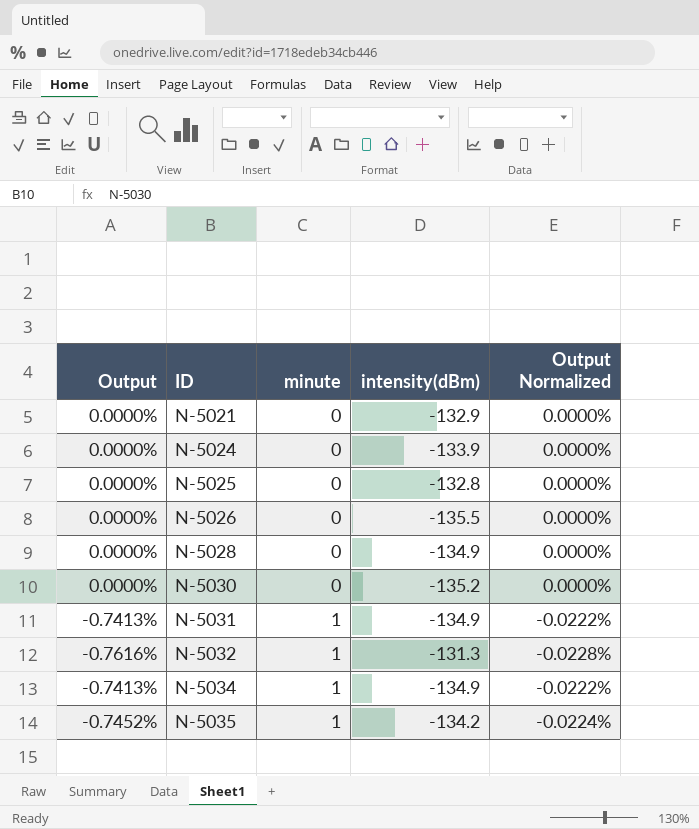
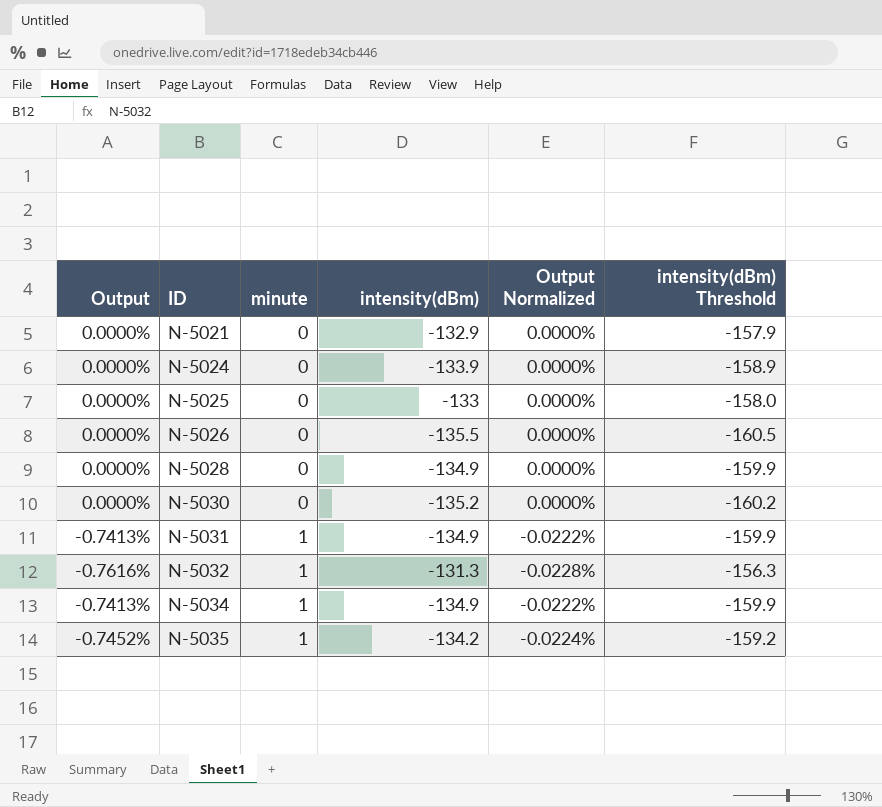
column intensity(dBm) Threshold | formula: none -> [intensity(dBm)] - 25
N-5025 | intensity(dBm): -132.8 -> -133

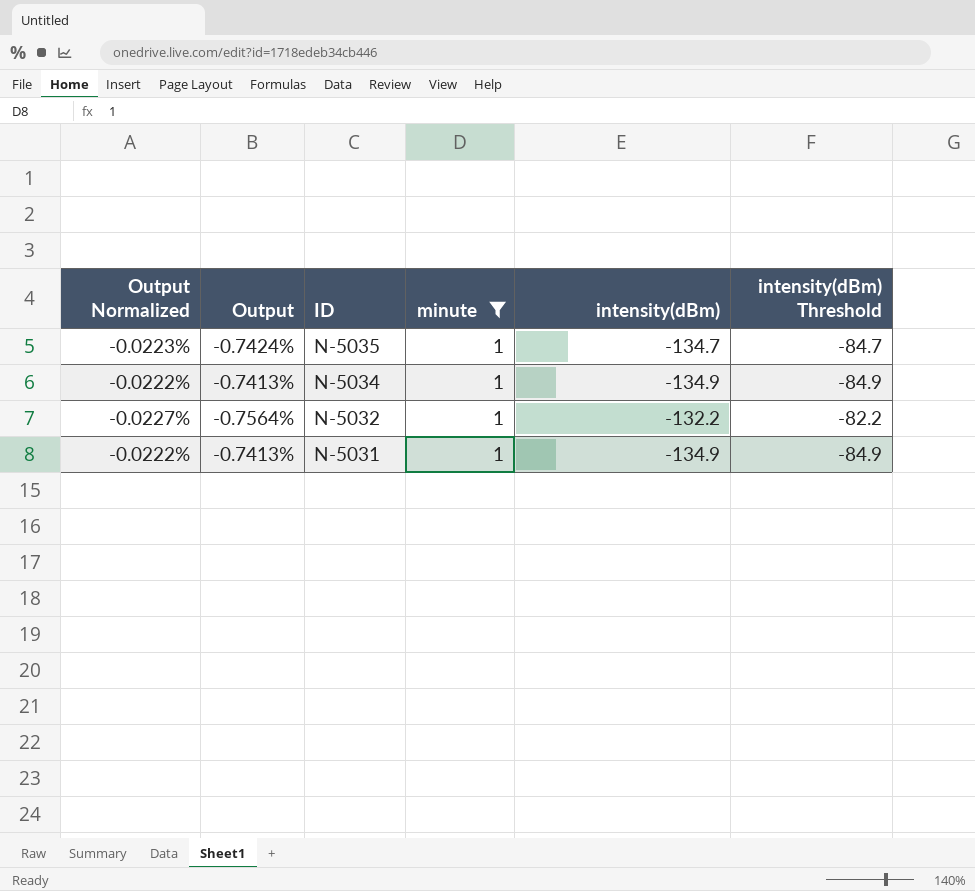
filter: none -> minute = 1
row order: ID ascending -> ID descending
column Output Normalized | position: 5 -> 1
column intensity(dBm) Threshold | formula: [intensity(dBm)] - 25 -> [intensity(dBm)] + 50
N-5035 | Output Normalized: -0.0224% -> -0.0223%
N-5035 | Output: -0.7452% -> -0.7424%
N-5035 | intensity(dBm): -134.2 -> -134.7
N-5032 | Output Normalized: -0.0228% -> -0.0227%
N-5032 | Output: -0.7616% -> -0.7564%
N-5032 | intensity(dBm): -131.3 -> -132.2

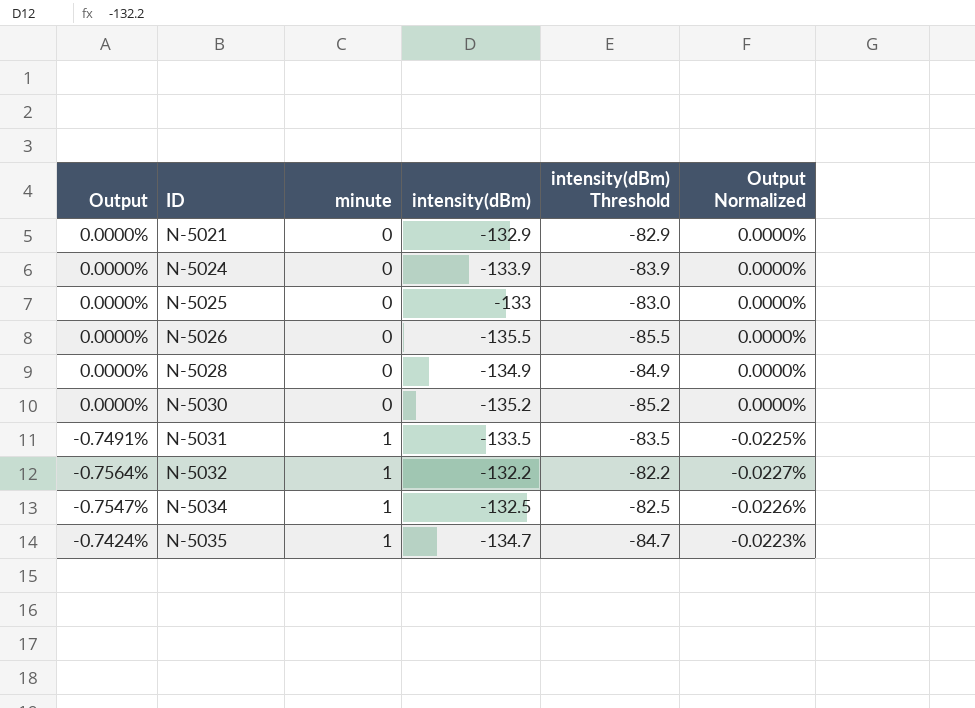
filter: minute = 1 -> none
row order: ID descending -> ID ascending
column Output Normalized | position: 1 -> 6
N-5031 | Output: -0.7413% -> -0.7491%
N-5031 | intensity(dBm): -134.9 -> -133.5
N-5031 | intensity(dBm) Threshold: -84.9 -> -83.5
N-5031 | Output Normalized: -0.0222% -> -0.0225%
N-5034 | Output: -0.7413% -> -0.7547%
N-5034 | intensity(dBm): -134.9 -> -132.5
N-5034 | intensity(dBm) Threshold: -84.9 -> -82.5
N-5034 | Output Normalized: -0.0222% -> -0.0226%

